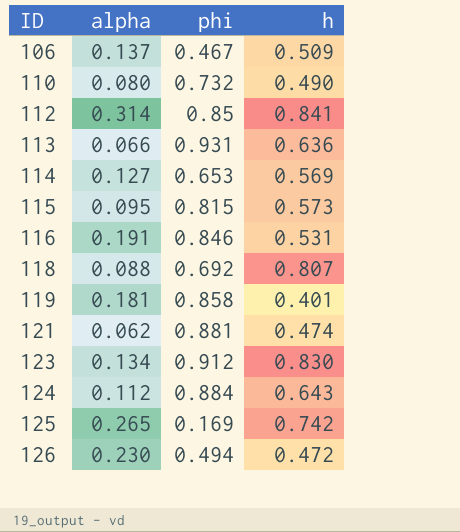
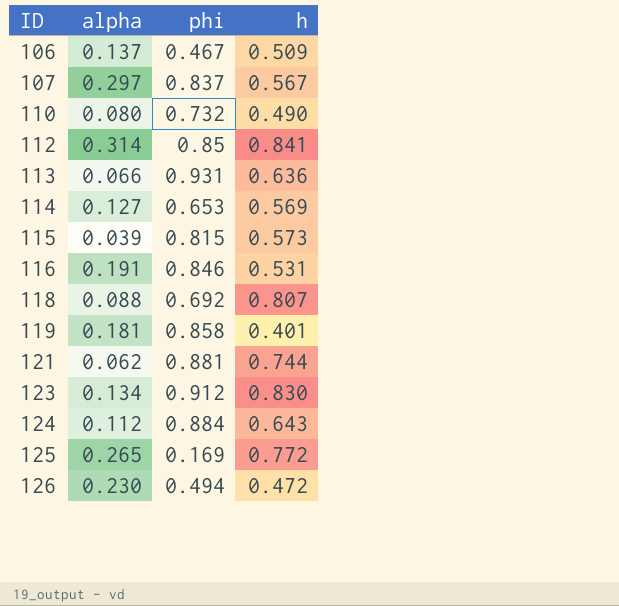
row 107: none -> 0.297 | 0.837 | 0.567
115 | alpha: 0.095 -> 0.039
121 | h: 0.474 -> 0.744
125 | h: 0.742 -> 0.772

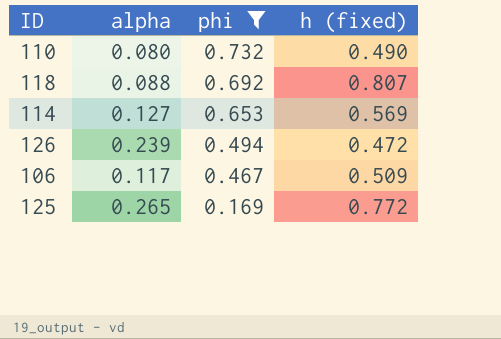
filter: none -> phi <= 0.732
row order: ID ascending -> phi descending
column name: h -> h (fixed)
126 | alpha: 0.230 -> 0.239
106 | alpha: 0.137 -> 0.117

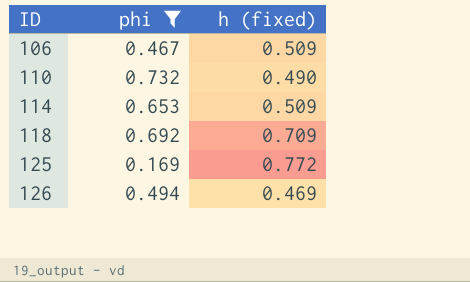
row order: phi descending -> ID ascending
column alpha | position: 2 -> none
114 | h (fixed): 0.569 -> 0.509
118 | h (fixed): 0.807 -> 0.709
126 | h (fixed): 0.472 -> 0.469

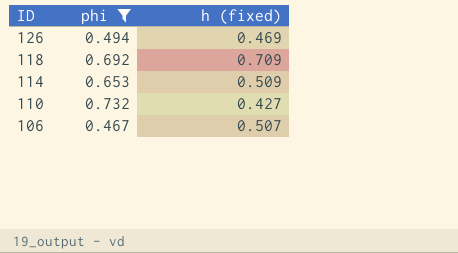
row order: ID ascending -> ID descending
row 125: 0.169 | 0.772 -> none
110 | h (fixed): 0.490 -> 0.427
106 | h (fixed): 0.509 -> 0.507

